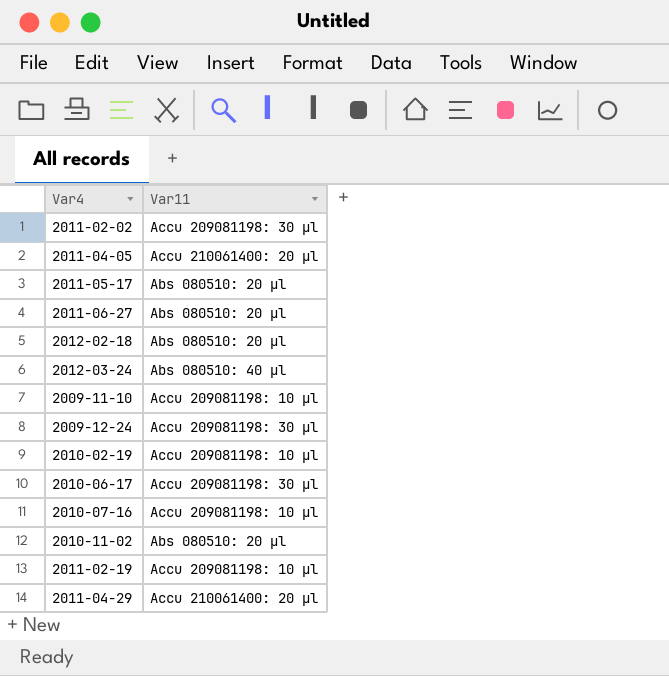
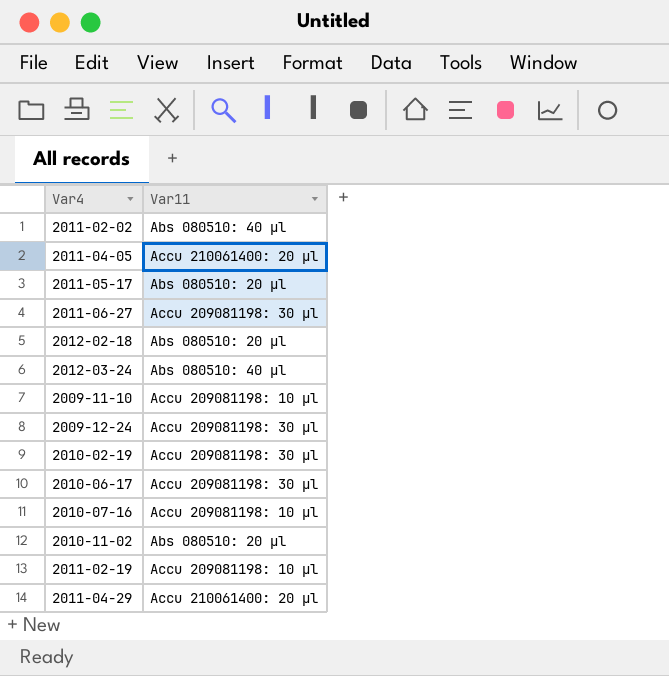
2011-02-02 | Var11: Accu 209081198: 30 µl -> Abs 080510: 40 µl
2011-06-27 | Var11: Abs 080510: 20 µl -> Accu 209081198: 30 µl
2010-02-19 | Var11: Accu 209081198: 10 µl -> Accu 209081198: 30 µl

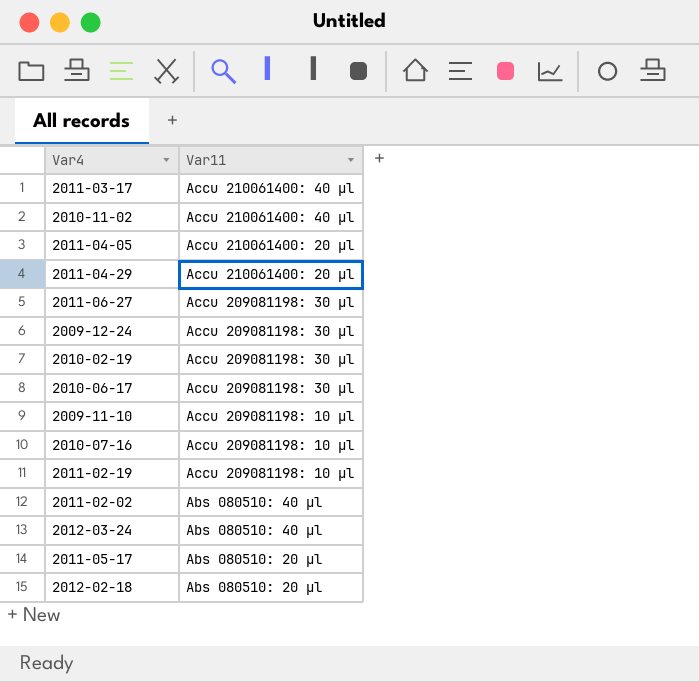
row order: none -> Var11 descending
row 2011-03-17: none -> Accu 210061400: 40 µl
2010-11-02 | Var11: Abs 080510: 20 µl -> Accu 210061400: 40 µl

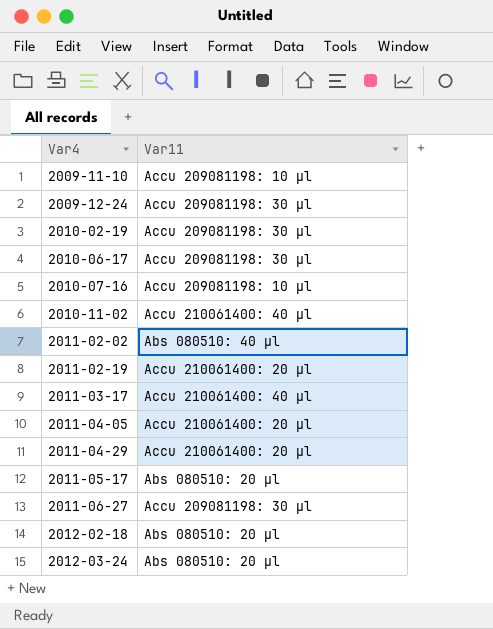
row order: Var11 descending -> Var4 ascending
2011-02-19 | Var11: Accu 209081198: 10 µl -> Accu 210061400: 20 µl
2012-03-24 | Var11: Abs 080510: 40 µl -> Abs 080510: 20 µl

